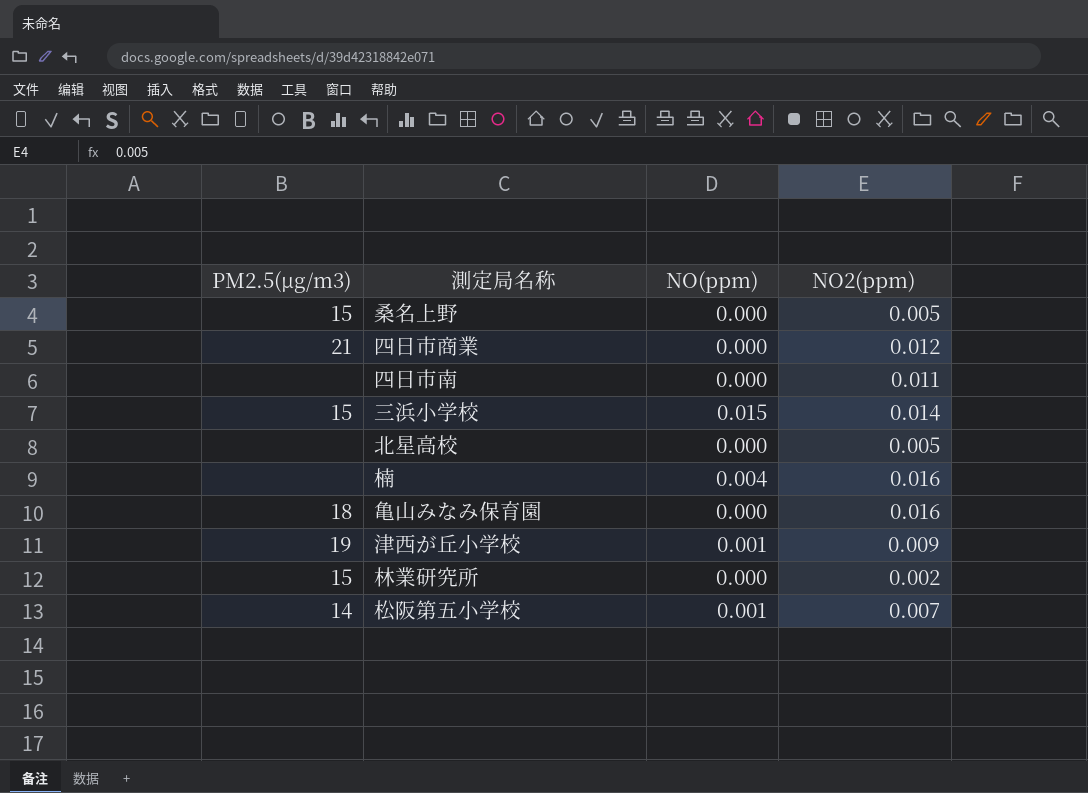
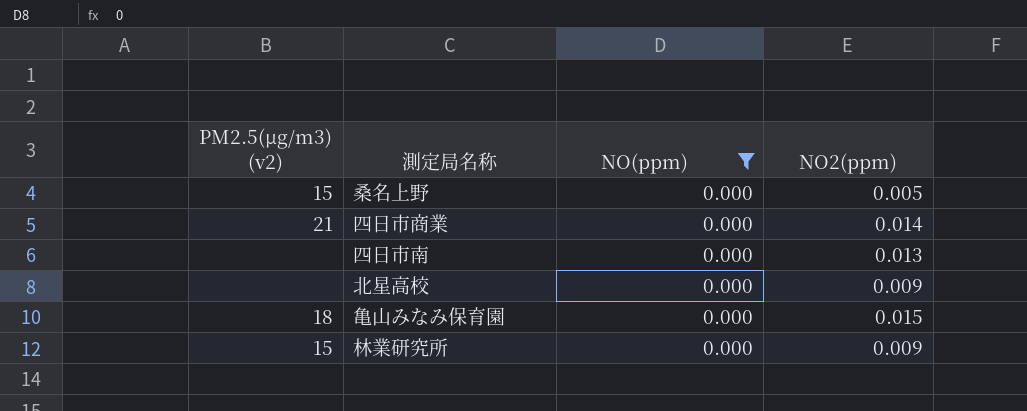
filter: none -> NO(ppm) = 0.000
column name: PM2.5(μg/m3) -> PM2.5(μg/m3) (v2)
四日市商業 | NO2(ppm): 0.012 -> 0.014
四日市南 | NO2(ppm): 0.011 -> 0.013
北星高校 | NO2(ppm): 0.005 -> 0.009
亀山みなみ保育園 | NO2(ppm): 0.016 -> 0.015
林業研究所 | NO2(ppm): 0.002 -> 0.009

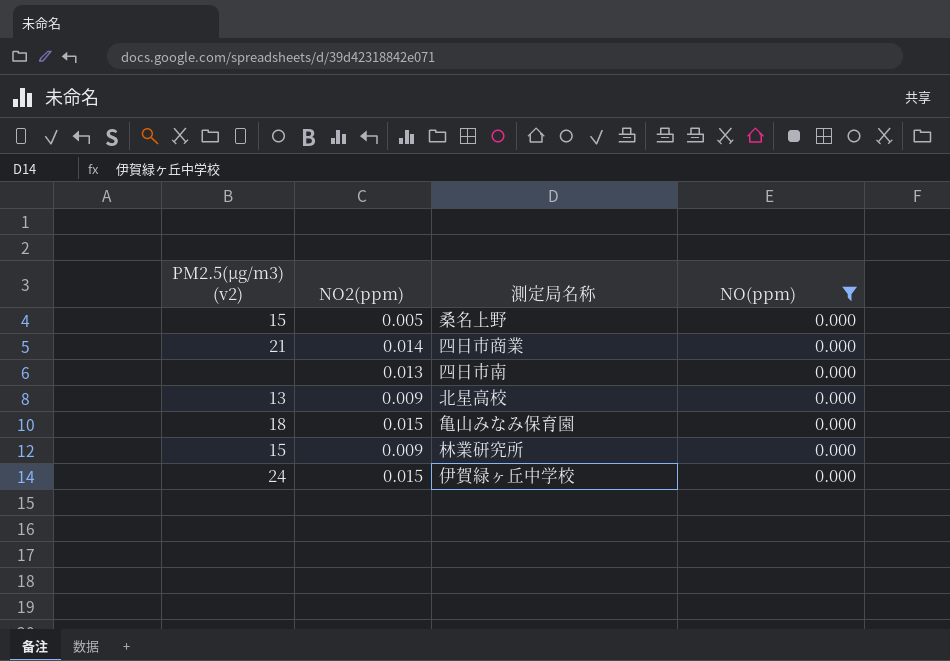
column NO2(ppm) | position: 4 -> 2
北星高校 | PM2.5(μg/m3) (v2): none -> 13
row 伊賀緑ヶ丘中学校: none -> 24 | 0.015 | 0.000

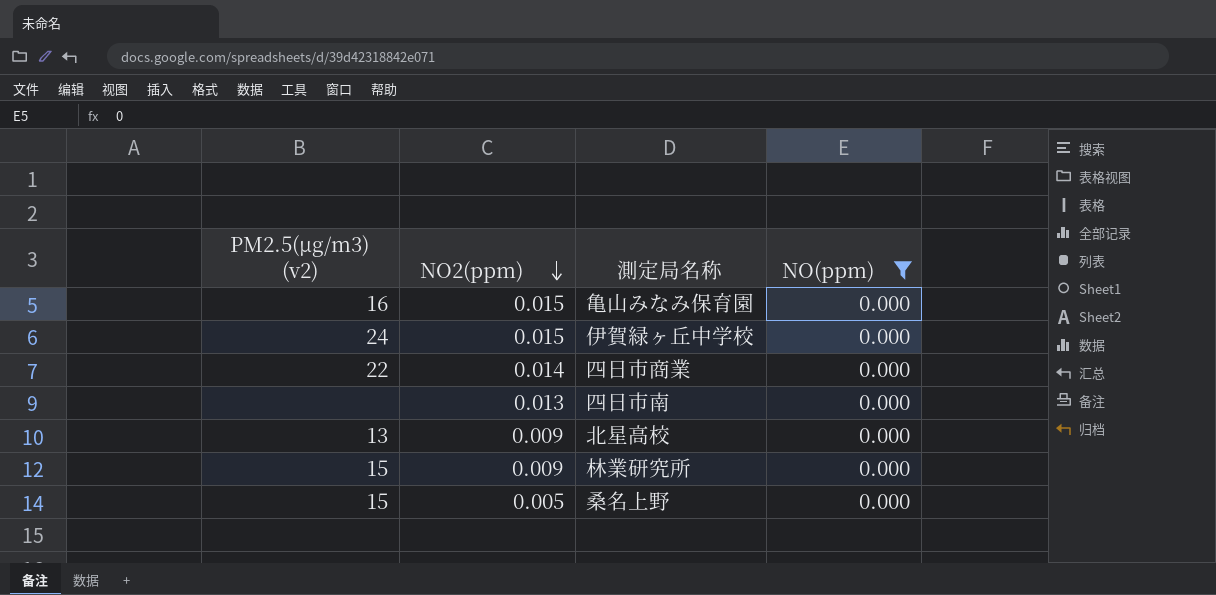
row order: none -> NO2(ppm) descending
亀山みなみ保育園 | PM2.5(μg/m3) (v2): 18 -> 16
四日市商業 | PM2.5(μg/m3) (v2): 21 -> 22

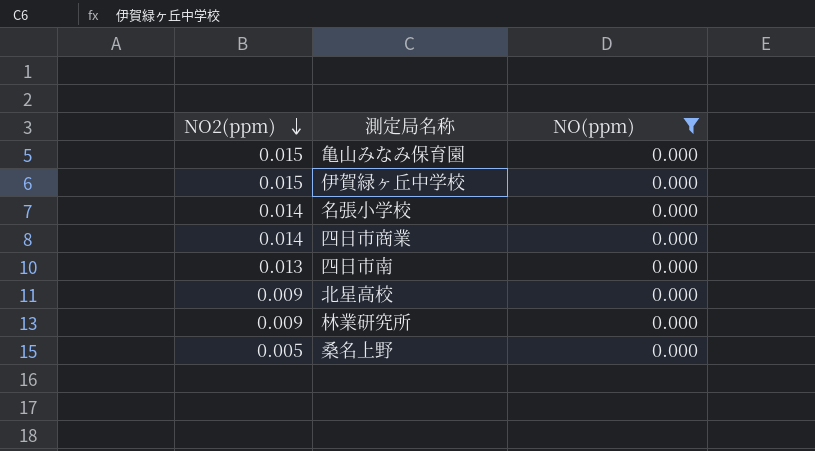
column PM2.5(μg/m3) (v2) | position: 1 -> none
row 名張小学校: none -> 0.014 | 0.000

